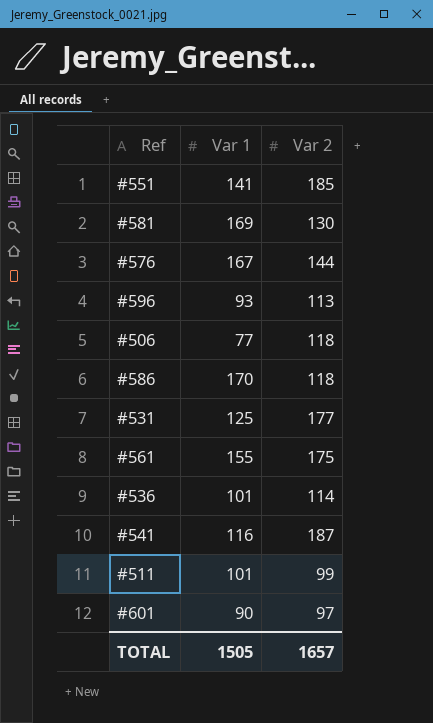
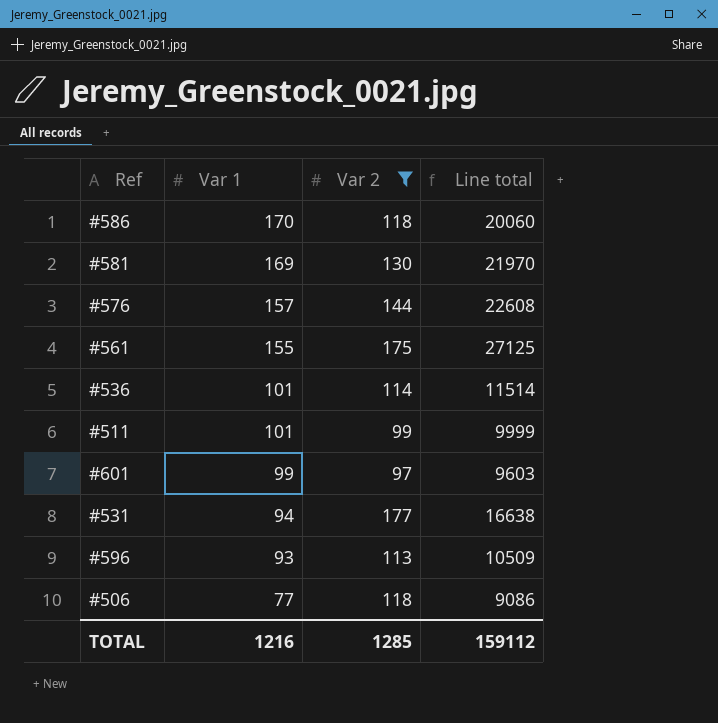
filter: none -> Var 2 <= 177
row order: none -> Var 1 descending
column Line total | formula: none -> [Var 1] * [Var 2]
#576 | Var 1: 167 -> 157
#601 | Var 1: 90 -> 99
#531 | Var 1: 125 -> 94
TOTAL | Var 1: 1505 -> 1216
TOTAL | Var 2: 1657 -> 1285

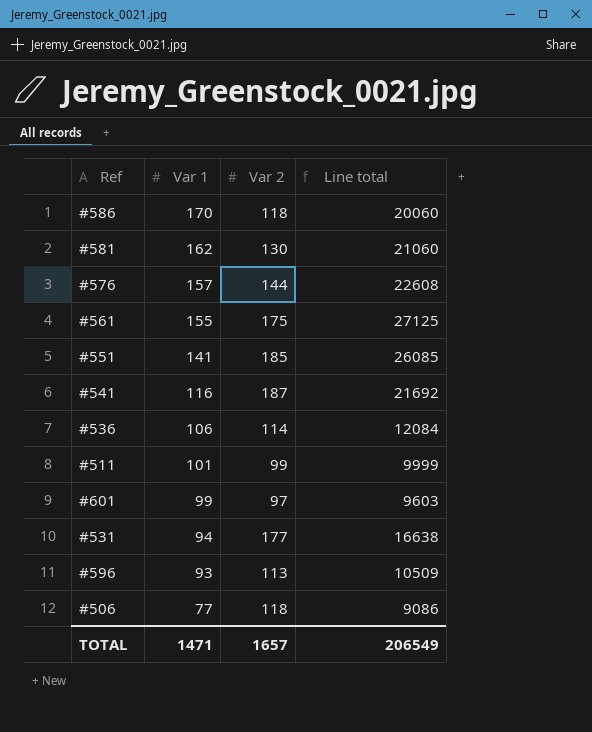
filter: Var 2 <= 177 -> none
#581 | Var 1: 169 -> 162
#581 | Line total: 21970 -> 21060
#536 | Var 1: 101 -> 106
#536 | Line total: 11514 -> 12084
TOTAL | Var 1: 1216 -> 1471
TOTAL | Var 2: 1285 -> 1657
TOTAL | Line total: 159112 -> 206549

